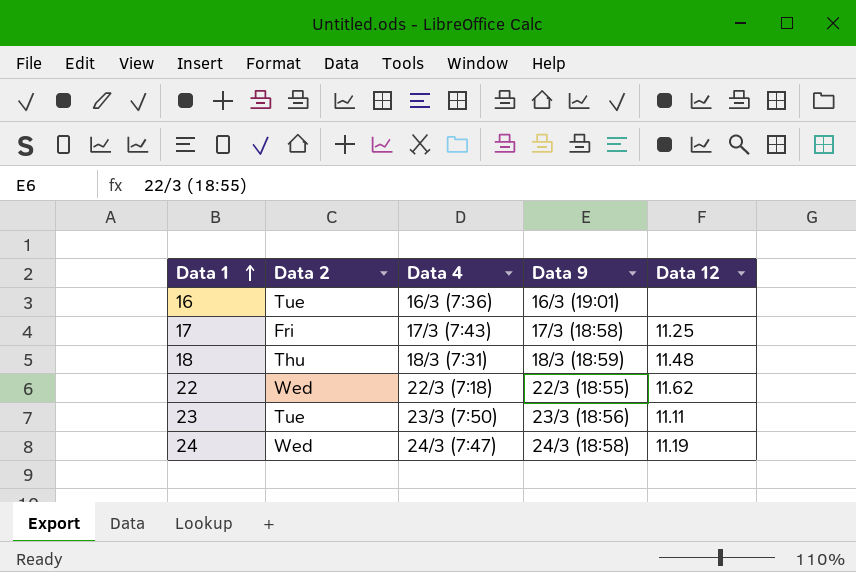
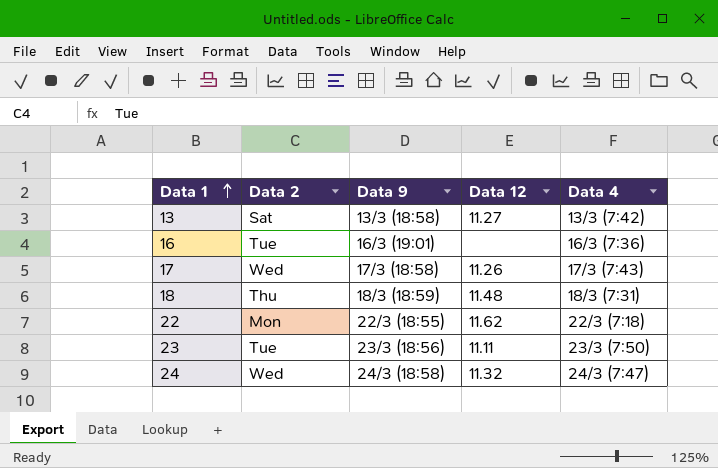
column Data 4 | position: 3 -> 5
row 13: none -> Sat | 13/3 (18:58) | 11.27 | 13/3 (7:42)
17 | Data 2: Fri -> Wed
17 | Data 12: 11.25 -> 11.26
22 | Data 2: Wed -> Mon
24 | Data 12: 11.19 -> 11.32

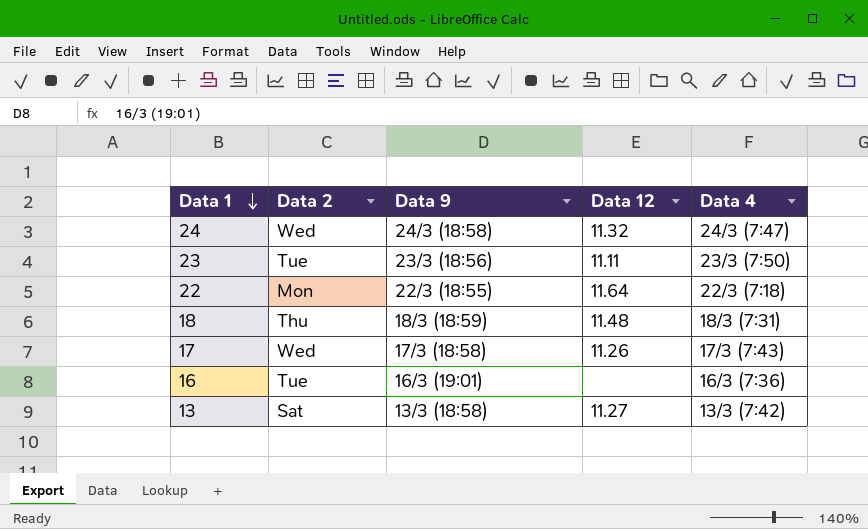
row order: Data 1 ascending -> Data 1 descending
22 | Data 12: 11.62 -> 11.64

